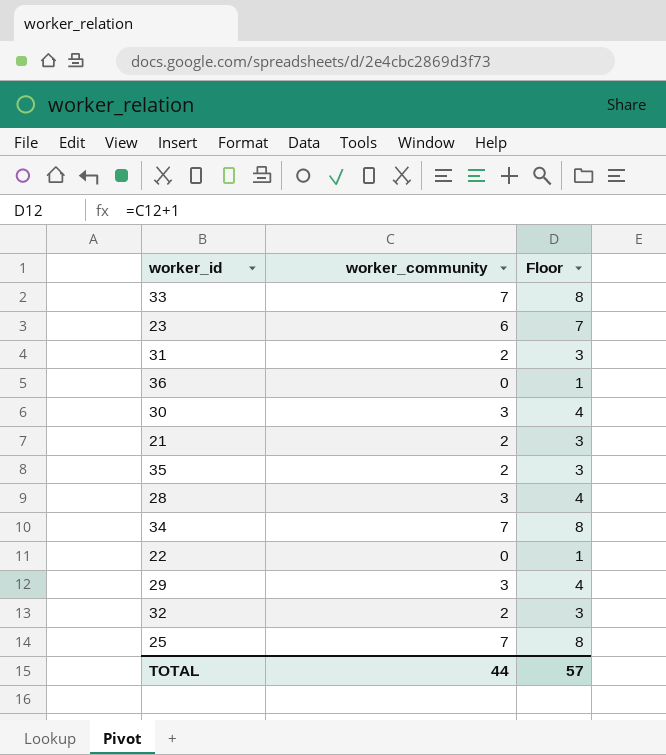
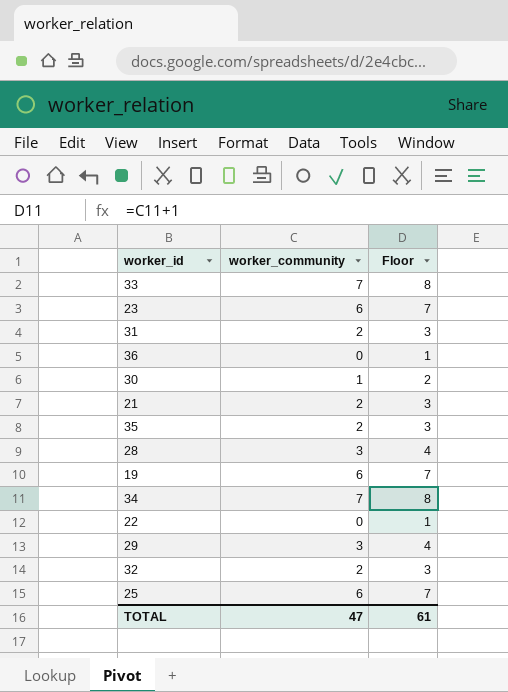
30 | worker_community: 3 -> 1
30 | Floor: 4 -> 2
row 19: none -> 6 | 7
25 | worker_community: 7 -> 6
25 | Floor: 8 -> 7
TOTAL | worker_community: 44 -> 47
TOTAL | Floor: 57 -> 61

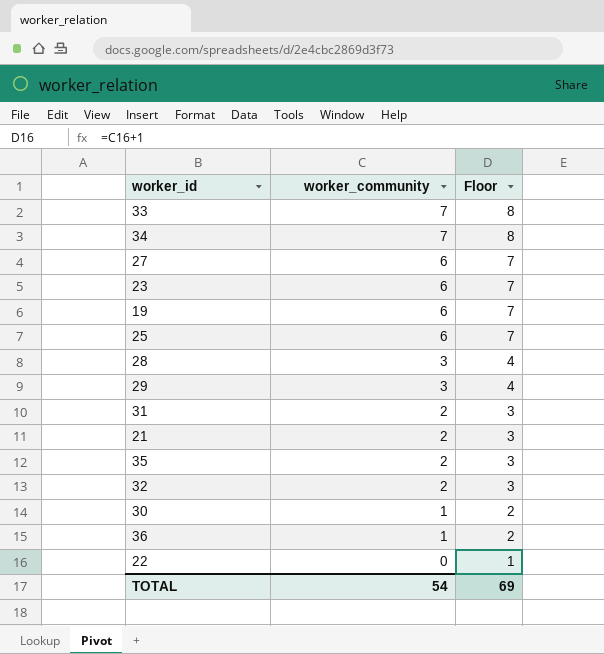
row order: none -> worker_community descending
row 27: none -> 6 | 7
36 | worker_community: 0 -> 1
36 | Floor: 1 -> 2
TOTAL | worker_community: 47 -> 54
TOTAL | Floor: 61 -> 69

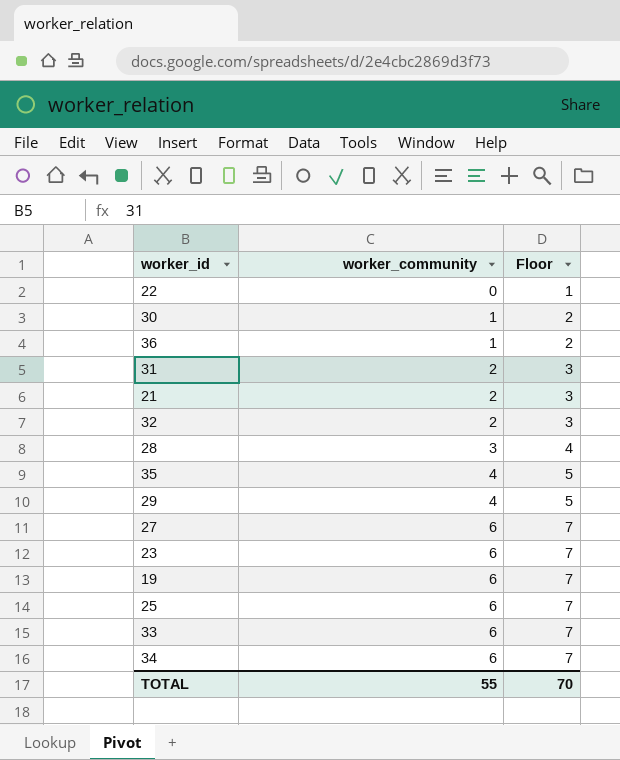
row order: worker_community descending -> worker_community ascending
35 | worker_community: 2 -> 4
35 | Floor: 3 -> 5
29 | worker_community: 3 -> 4
29 | Floor: 4 -> 5
33 | worker_community: 7 -> 6
33 | Floor: 8 -> 7
34 | worker_community: 7 -> 6
34 | Floor: 8 -> 7
TOTAL | worker_community: 54 -> 55
TOTAL | Floor: 69 -> 70

